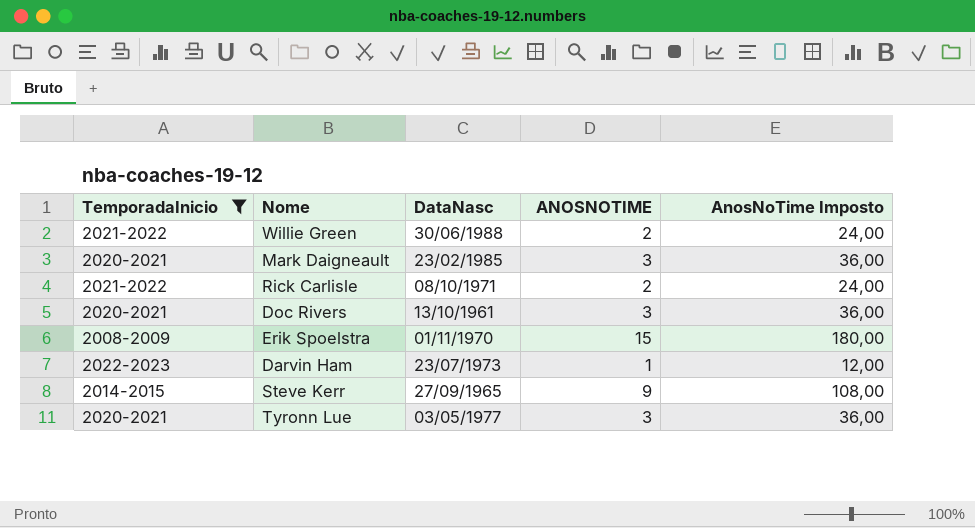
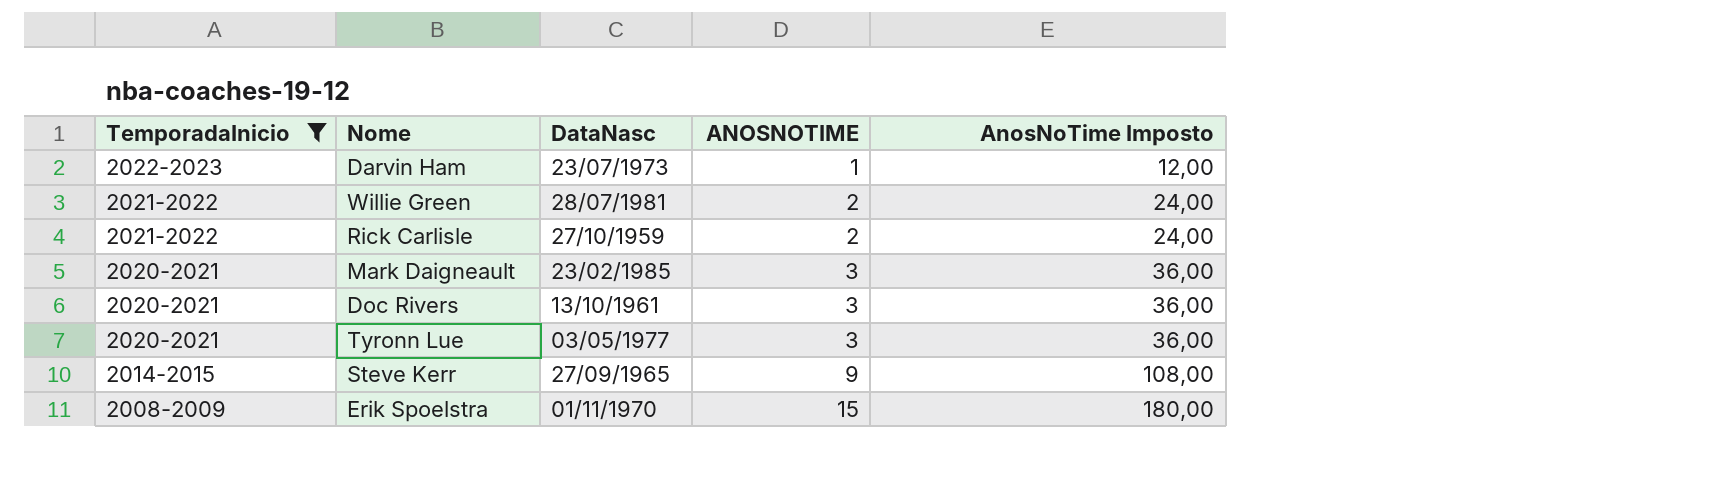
row order: none -> TemporadaInicio descending
Willie Green | DataNasc: 30/06/1988 -> 28/07/1981
Rick Carlisle | DataNasc: 08/10/1971 -> 27/10/1959

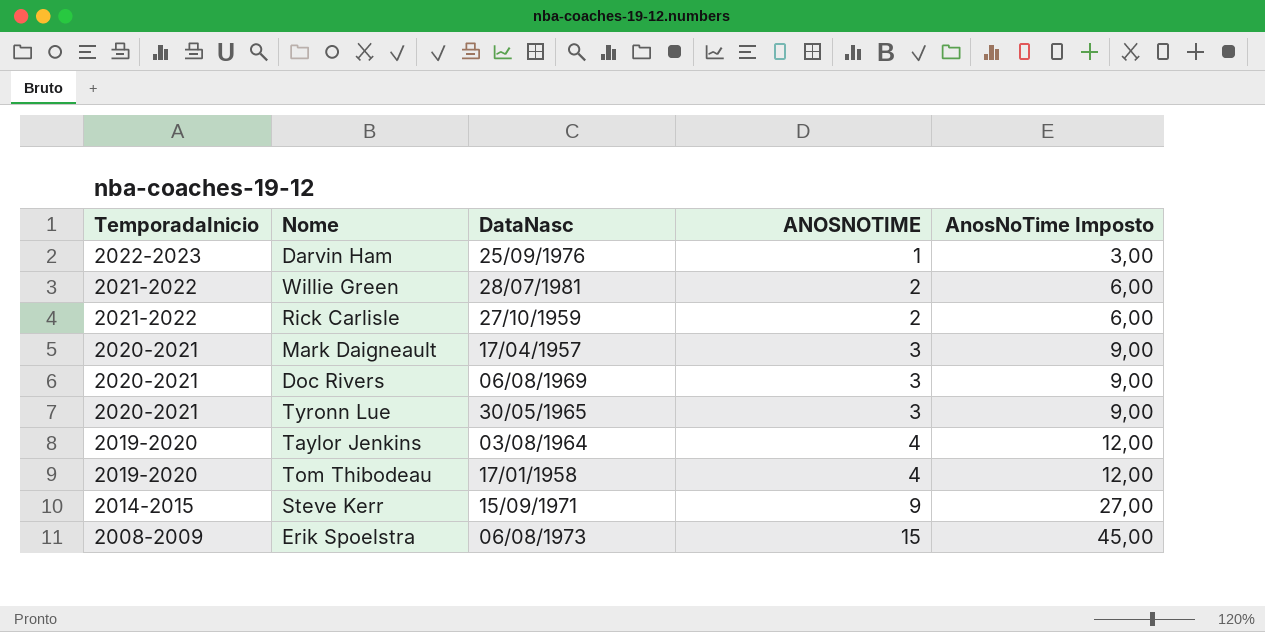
filter: TemporadaInicio != 2019-2020 -> none
column AnosNoTime Imposto | formula: [ANOSNOTIME] * 12 -> [ANOSNOTIME] * 3
Darvin Ham | DataNasc: 23/07/1973 -> 25/09/1976
Mark Daigneault | DataNasc: 23/02/1985 -> 17/04/1957
Doc Rivers | DataNasc: 13/10/1961 -> 06/08/1969
Tyronn Lue | DataNasc: 03/05/1977 -> 30/05/1965
Steve Kerr | DataNasc: 27/09/1965 -> 15/09/1971
Erik Spoelstra | DataNasc: 01/11/1970 -> 06/08/1973

